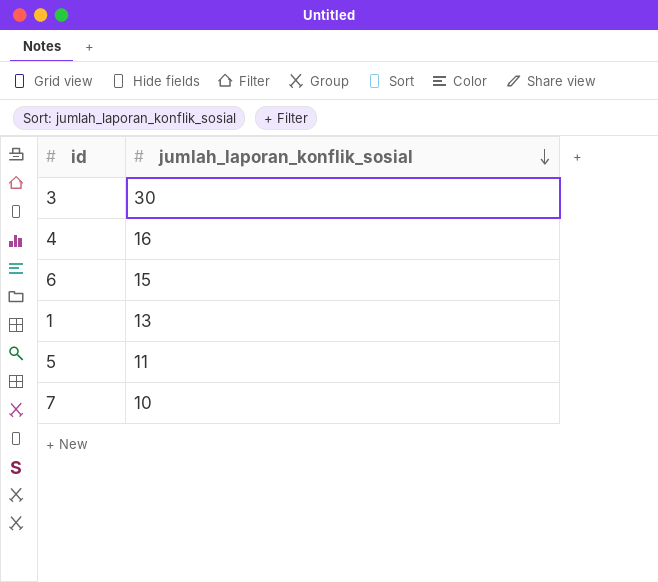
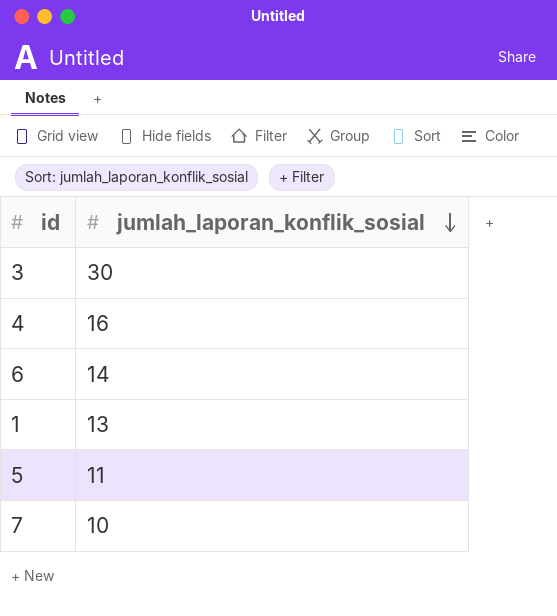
6 | jumlah_laporan_konflik_sosial: 15 -> 14

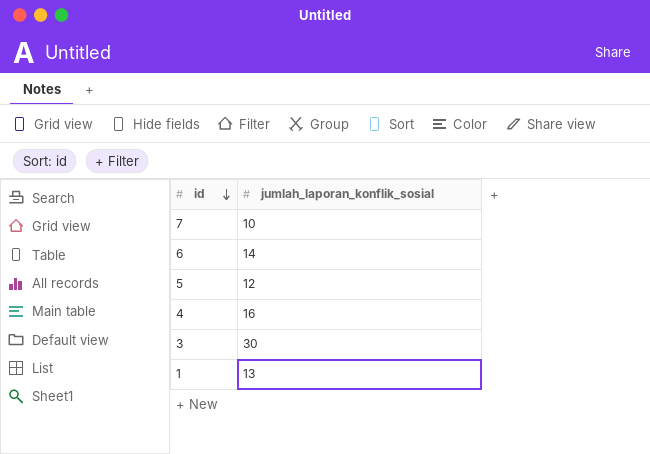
row order: jumlah_laporan_konflik_sosial descending -> id descending
5 | jumlah_laporan_konflik_sosial: 11 -> 12

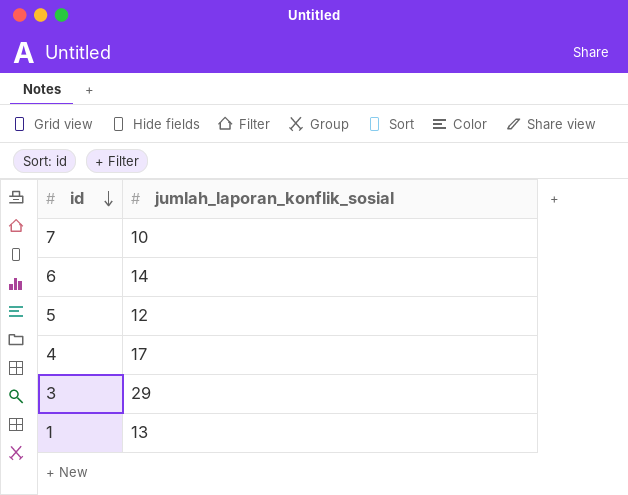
4 | jumlah_laporan_konflik_sosial: 16 -> 17
3 | jumlah_laporan_konflik_sosial: 30 -> 29

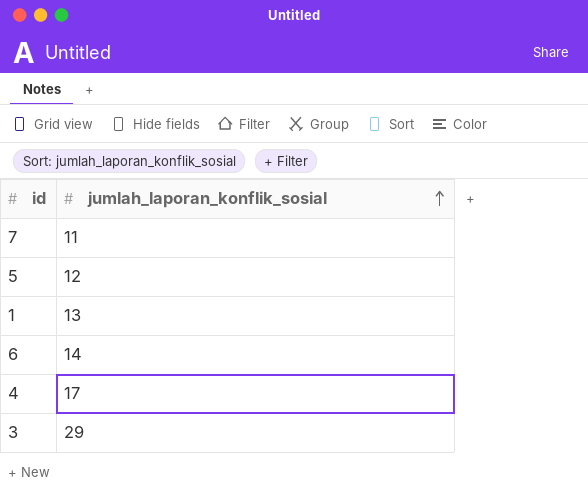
row order: id descending -> jumlah_laporan_konflik_sosial ascending
7 | jumlah_laporan_konflik_sosial: 10 -> 11

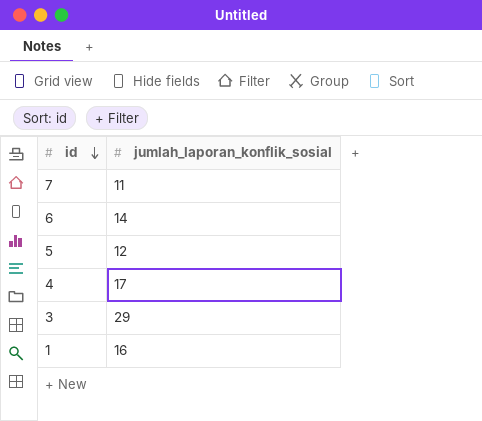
row order: jumlah_laporan_konflik_sosial ascending -> id descending
1 | jumlah_laporan_konflik_sosial: 13 -> 16

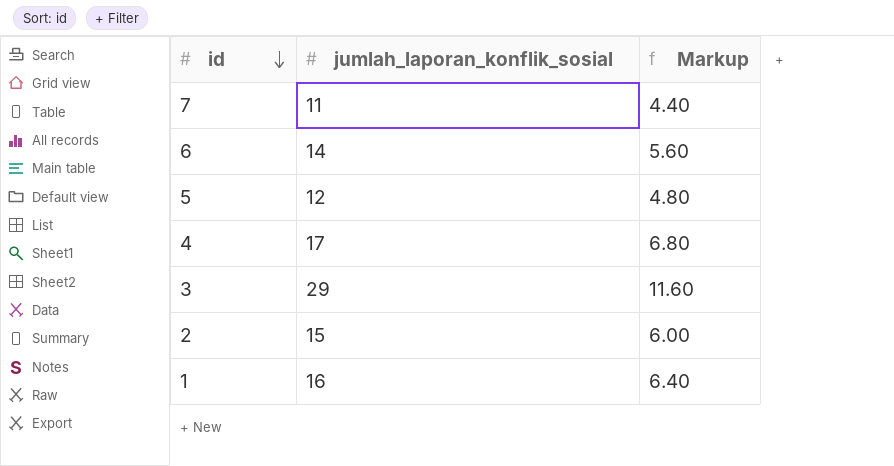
column Markup | formula: none -> [jumlah_laporan_konflik_sosial] * 0.4
row 2: none -> 15 | 6.00

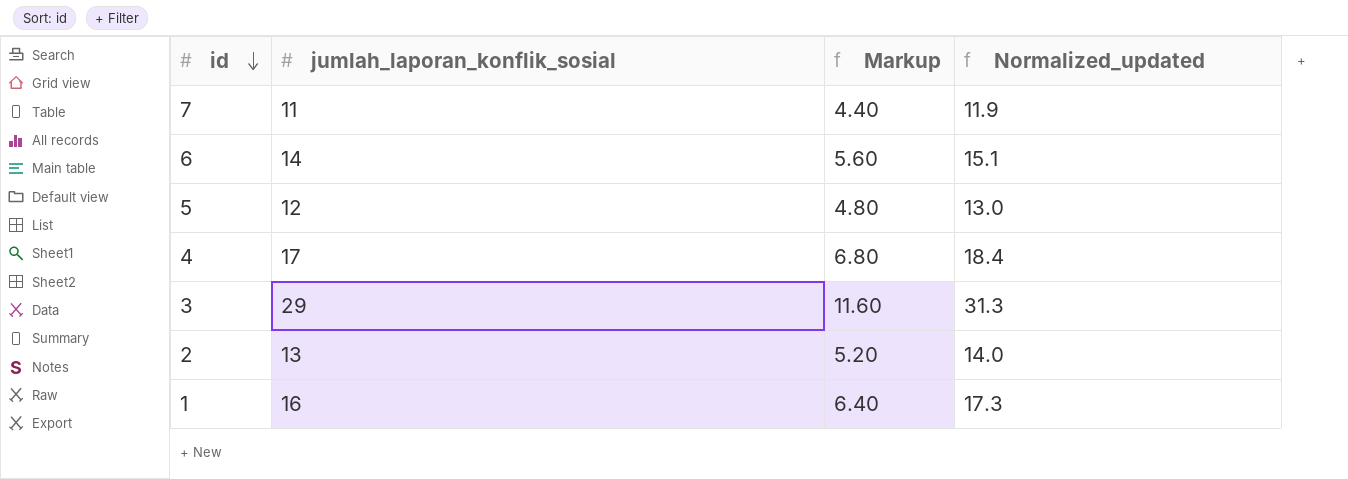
column Normalized_updated | formula: none -> [jumlah_laporan_konflik_sosial] * 1.08
2 | jumlah_laporan_konflik_sosial: 15 -> 13
2 | Markup: 6.00 -> 5.20

